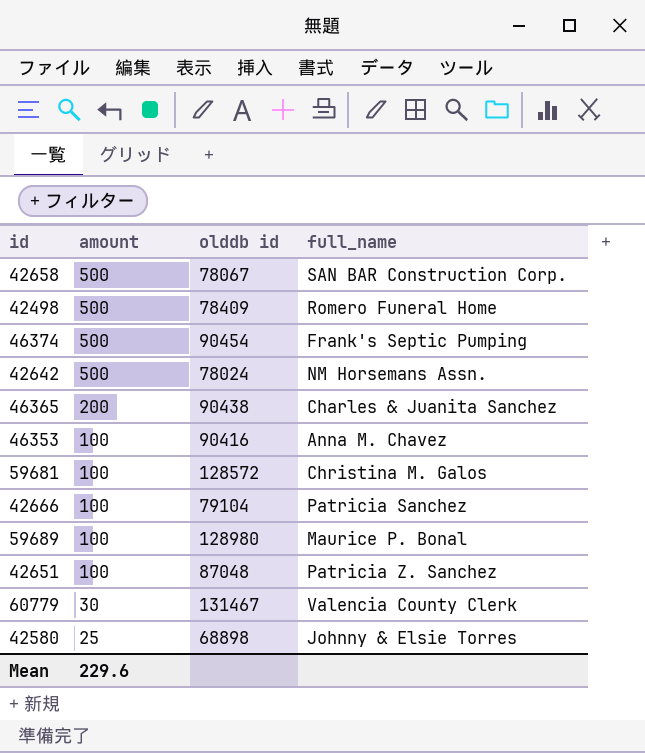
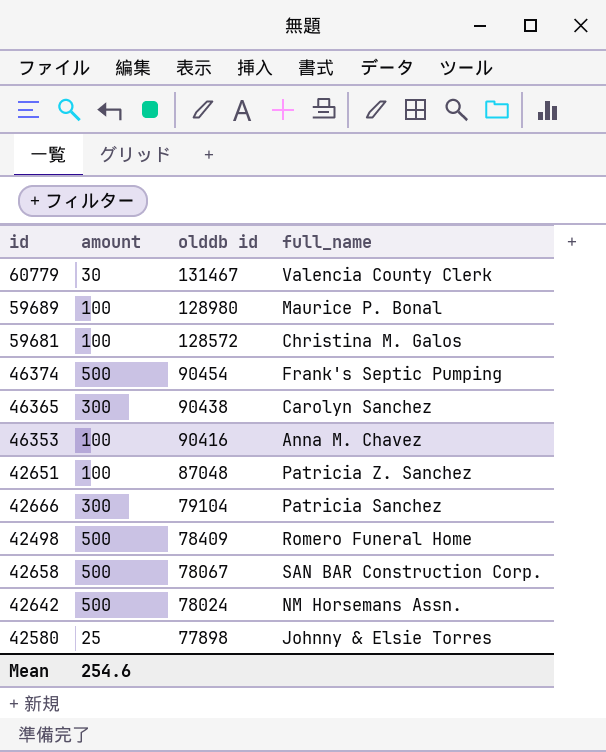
row order: amount descending -> olddb id descending
46365 | amount: 200 -> 300
46365 | full_name: Charles & Juanita Sanchez -> Carolyn Sanchez
42666 | amount: 100 -> 300
42580 | olddb id: 68898 -> 77898
Mean | amount: 229.6 -> 254.6

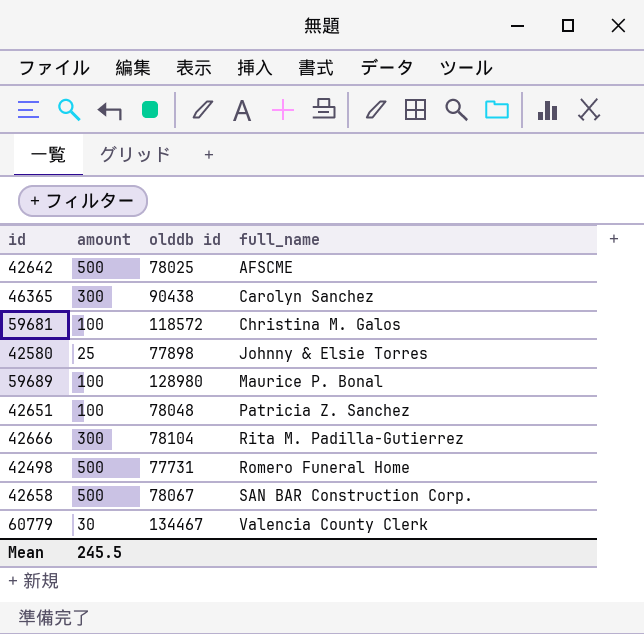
row order: olddb id descending -> full_name ascending
row 46374: 500 | 90454 | Frank's Septic Pumping -> none
row 46353: 100 | 90416 | Anna M. Chavez -> none
42642 | olddb id: 78024 -> 78025
42642 | full_name: NM Horsemans Assn. -> AFSCME
59681 | olddb id: 128572 -> 118572
42651 | olddb id: 87048 -> 78048
42666 | olddb id: 79104 -> 78104
42666 | full_name: Patricia Sanchez -> Rita M. Padilla-Gutierrez
42498 | olddb id: 78409 -> 77731
60779 | olddb id: 131467 -> 134467
Mean | amount: 254.6 -> 245.5

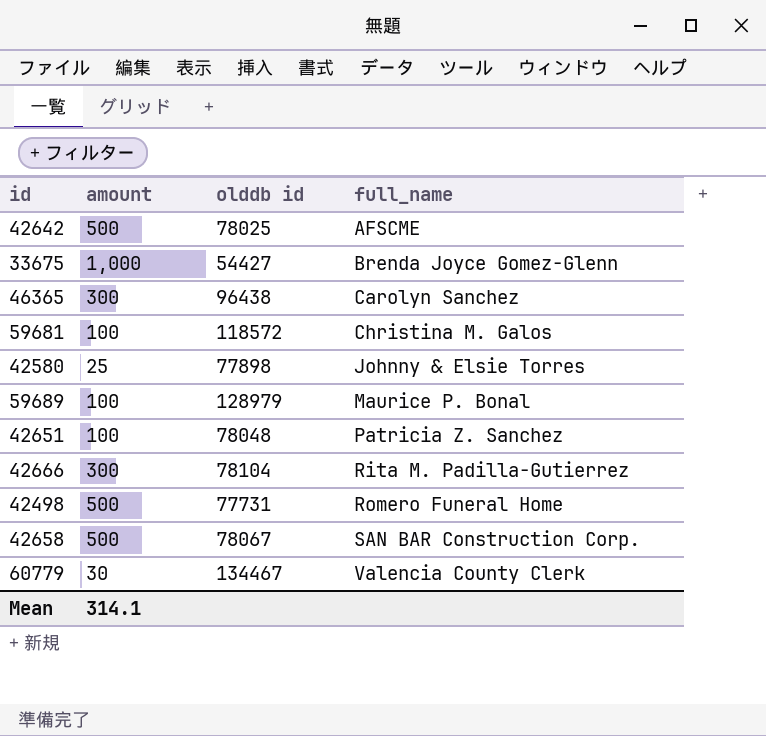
row 33675: none -> 1,000 | 54427 | Brenda Joyce Gomez-Glenn
46365 | olddb id: 90438 -> 96438
59689 | olddb id: 128980 -> 128979
Mean | amount: 245.5 -> 314.1

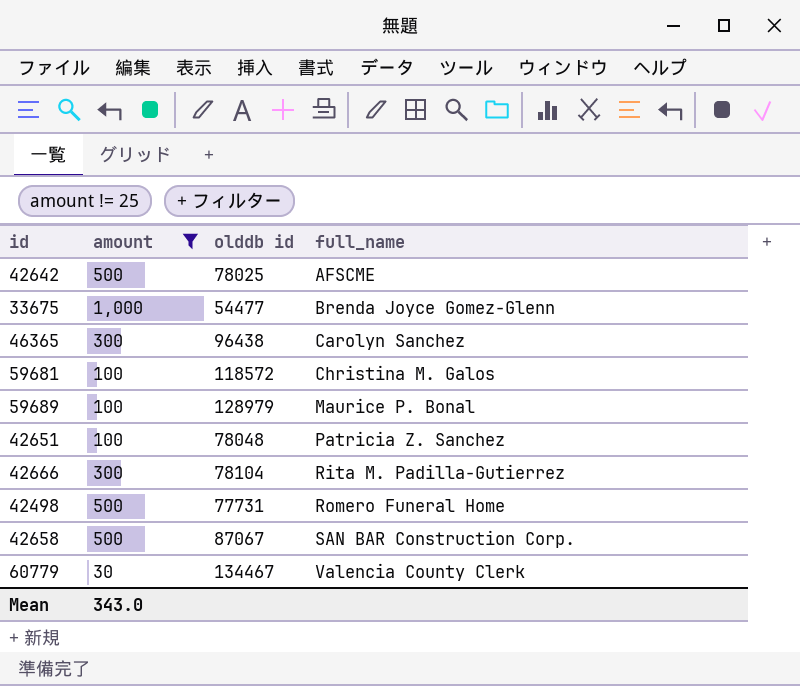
filter: none -> amount != 25
33675 | olddb id: 54427 -> 54477
42658 | olddb id: 78067 -> 87067
Mean | amount: 314.1 -> 343.0

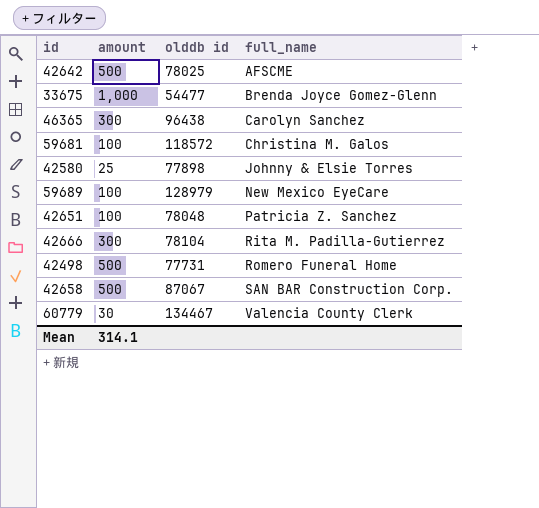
filter: amount != 25 -> none
59689 | full_name: Maurice P. Bonal -> New Mexico EyeCare
Mean | amount: 343.0 -> 314.1

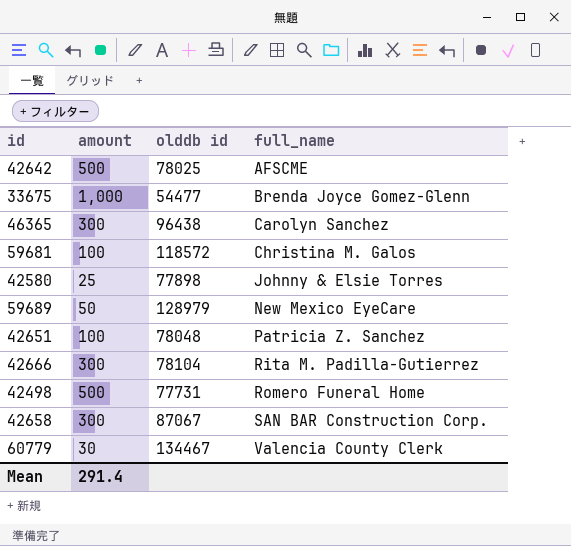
59689 | amount: 100 -> 50
42658 | amount: 500 -> 300
Mean | amount: 314.1 -> 291.4

